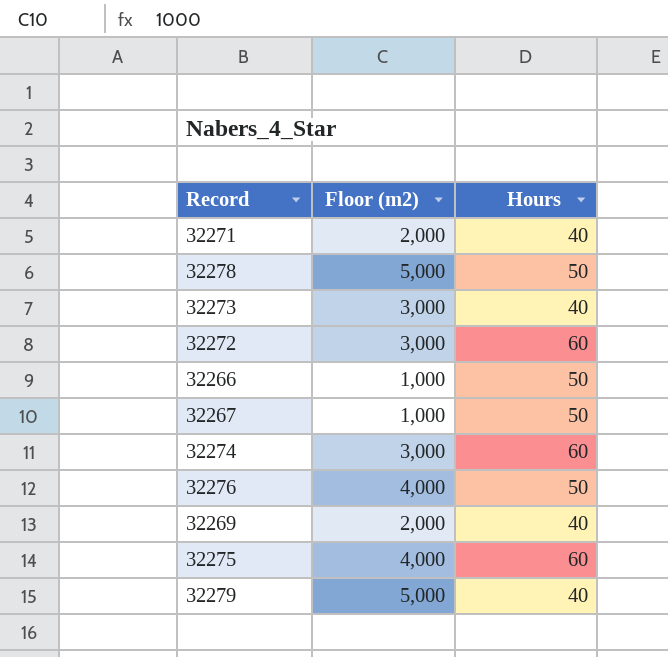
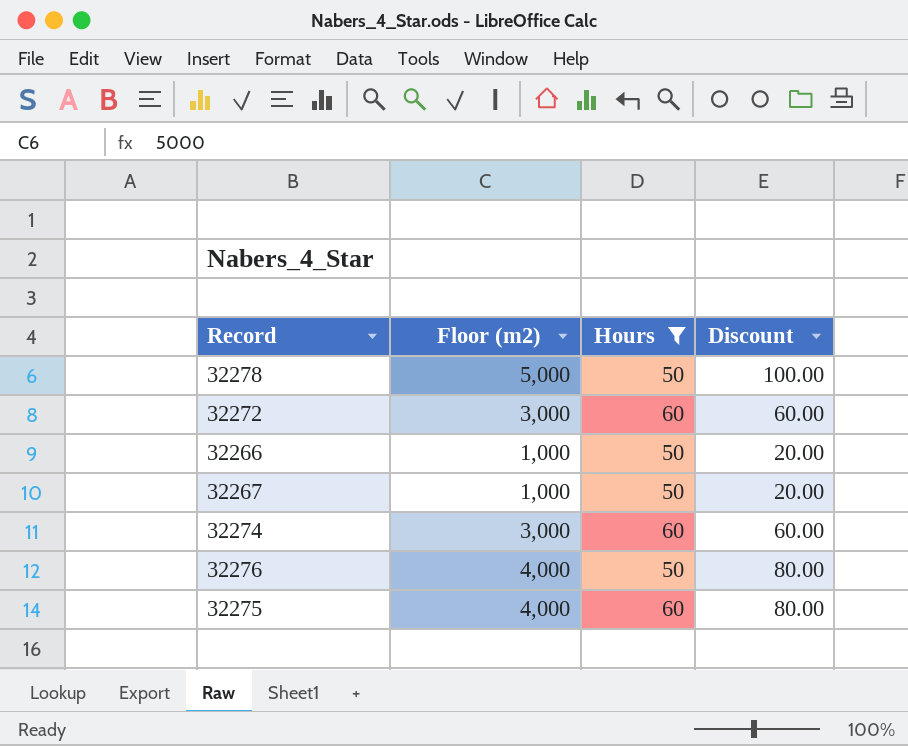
filter: none -> Hours != 40
column Discount | formula: none -> [Floor (m2)] * 0.02

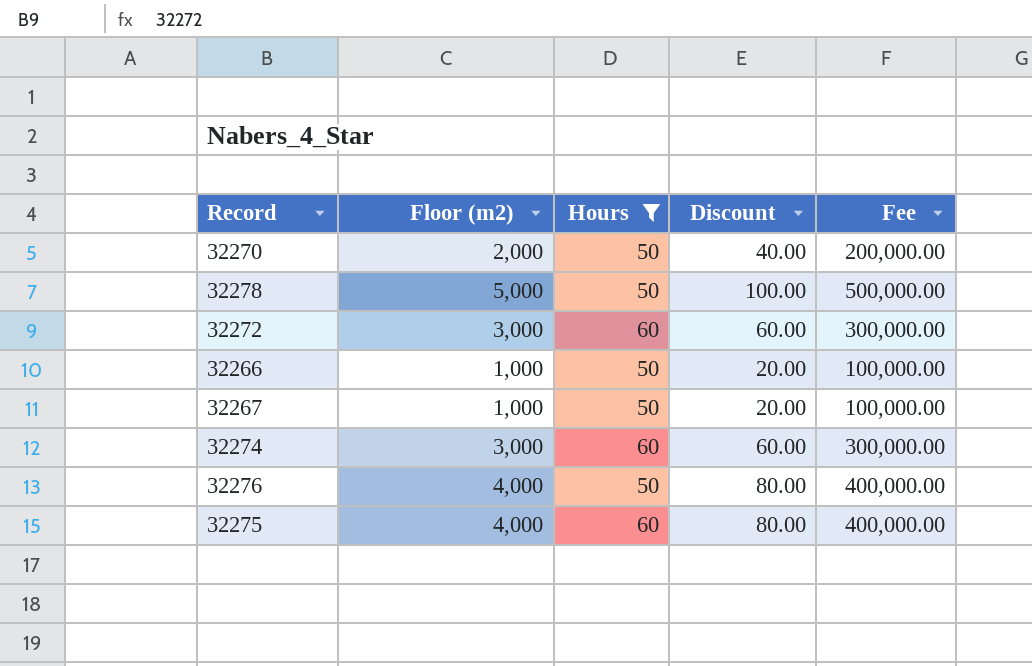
column Fee | formula: none -> [Floor (m2)] * 100
row 32270: none -> 2,000 | 50 | 40.00 | 200,000.00

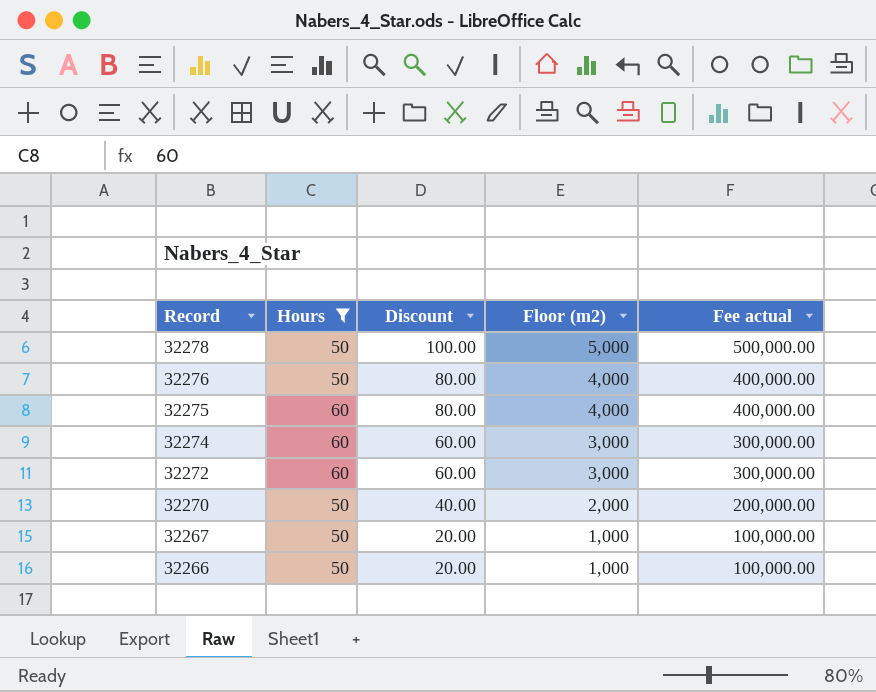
row order: none -> Record descending
column Floor (m2) | position: 2 -> 4
column name: Fee -> Fee actual

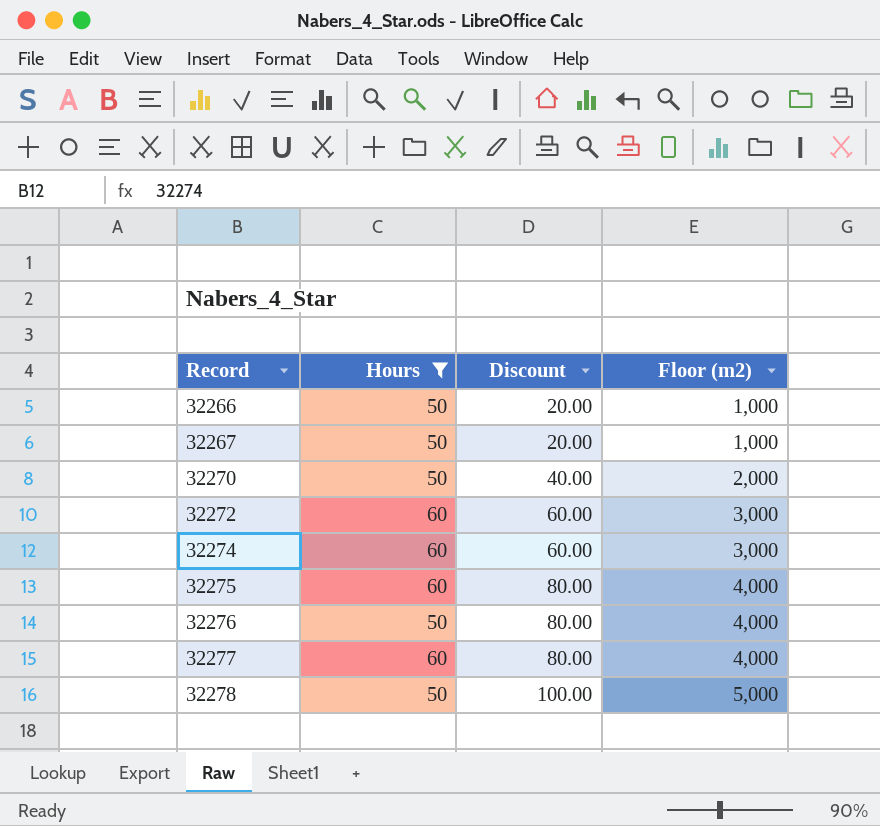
row order: Record descending -> Record ascending
column Fee actual | formula: [Floor (m2)] * 100 -> none
row 32277: none -> 60 | 80.00 | 4,000

